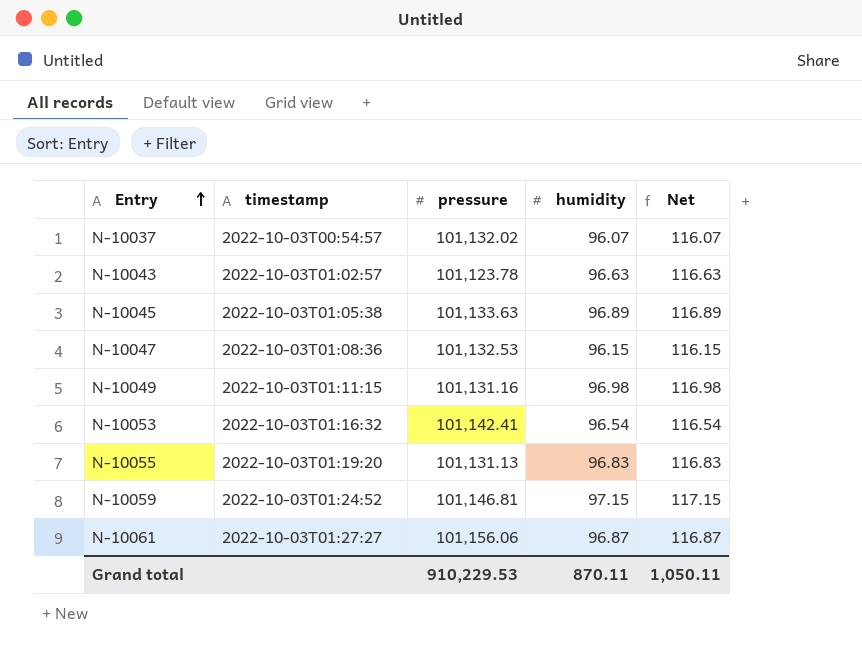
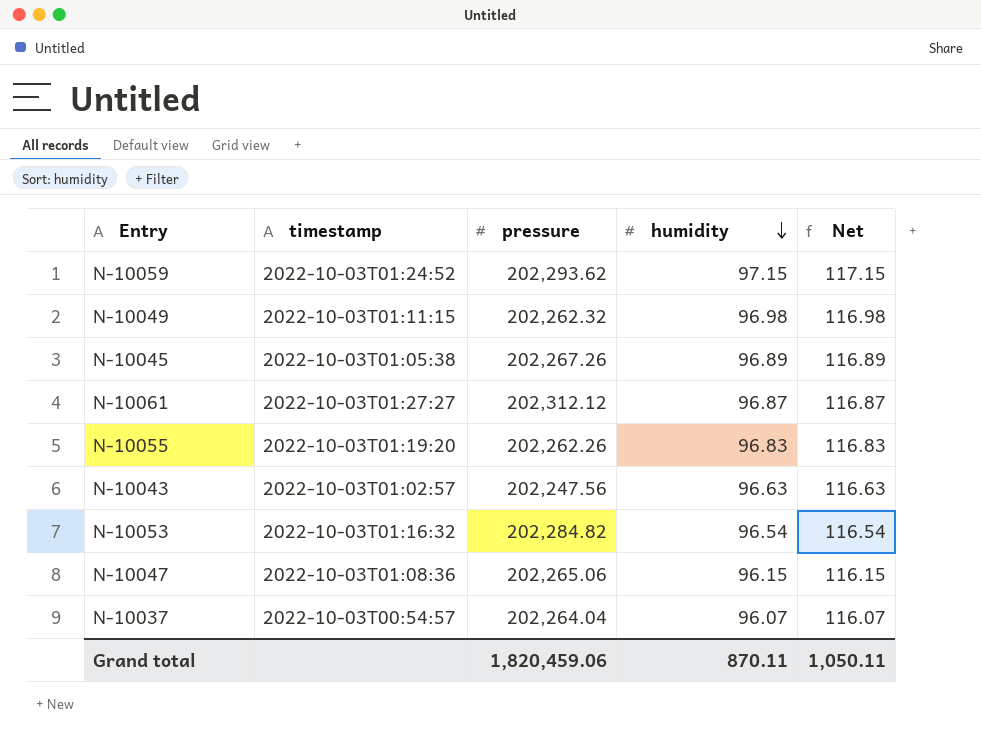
row order: Entry ascending -> humidity descending
N-10059 | pressure: 101,146.81 -> 202,293.62
N-10049 | pressure: 101,131.16 -> 202,262.32
N-10045 | pressure: 101,133.63 -> 202,267.26
N-10061 | pressure: 101,156.06 -> 202,312.12
N-10055 | pressure: 101,131.13 -> 202,262.26
N-10043 | pressure: 101,123.78 -> 202,247.56
N-10053 | pressure: 101,142.41 -> 202,284.82
N-10047 | pressure: 101,132.53 -> 202,265.06
N-10037 | pressure: 101,132.02 -> 202,264.04
Grand total | pressure: 910,229.53 -> 1,820,459.06

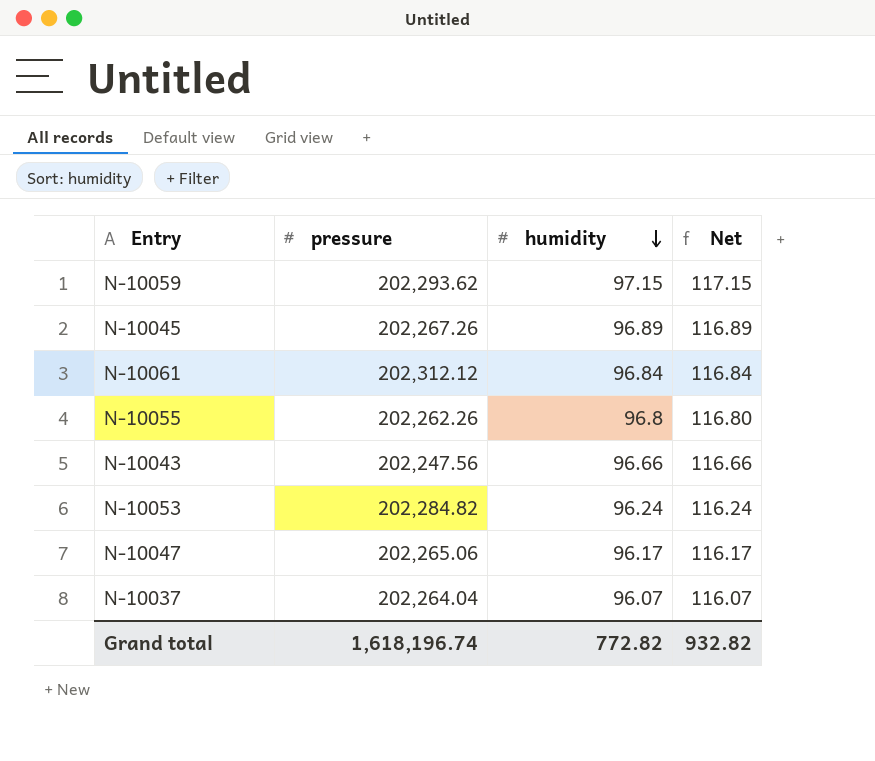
column timestamp | position: 2 -> none
row N-10049: 2022-10-03T01:11:15 | 202,262.32 | 96.98 | 116.98 -> none
N-10061 | humidity: 96.87 -> 96.84
N-10061 | Net: 116.87 -> 116.84
N-10055 | humidity: 96.83 -> 96.8
N-10055 | Net: 116.83 -> 116.80
N-10043 | humidity: 96.63 -> 96.66
N-10043 | Net: 116.63 -> 116.66
N-10053 | humidity: 96.54 -> 96.24
N-10053 | Net: 116.54 -> 116.24
N-10047 | humidity: 96.15 -> 96.17
N-10047 | Net: 116.15 -> 116.17
Grand total | pressure: 1,820,459.06 -> 1,618,196.74
Grand total | humidity: 870.11 -> 772.82
Grand total | Net: 1,050.11 -> 932.82

